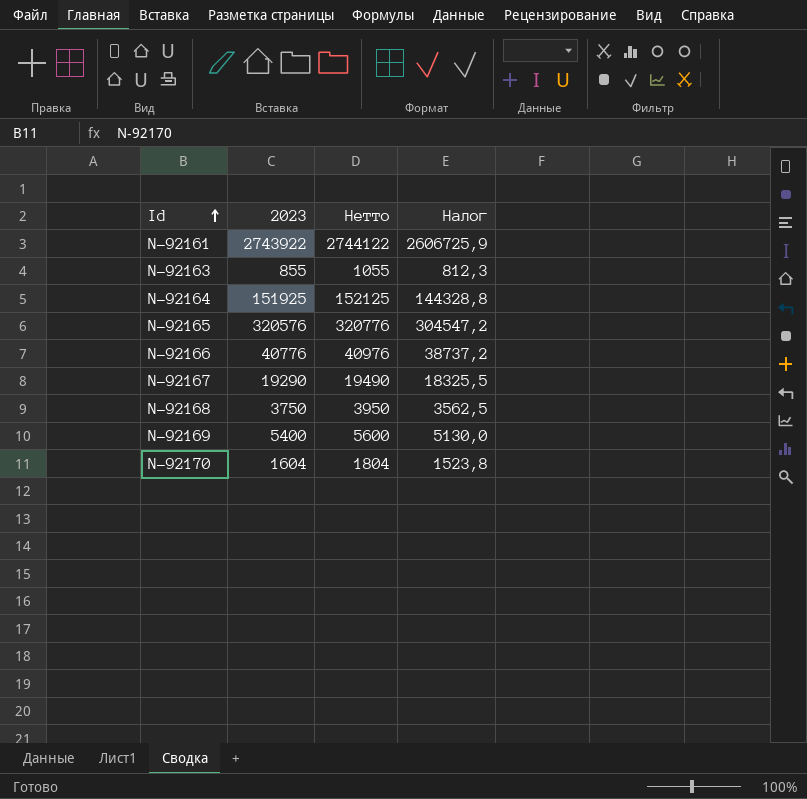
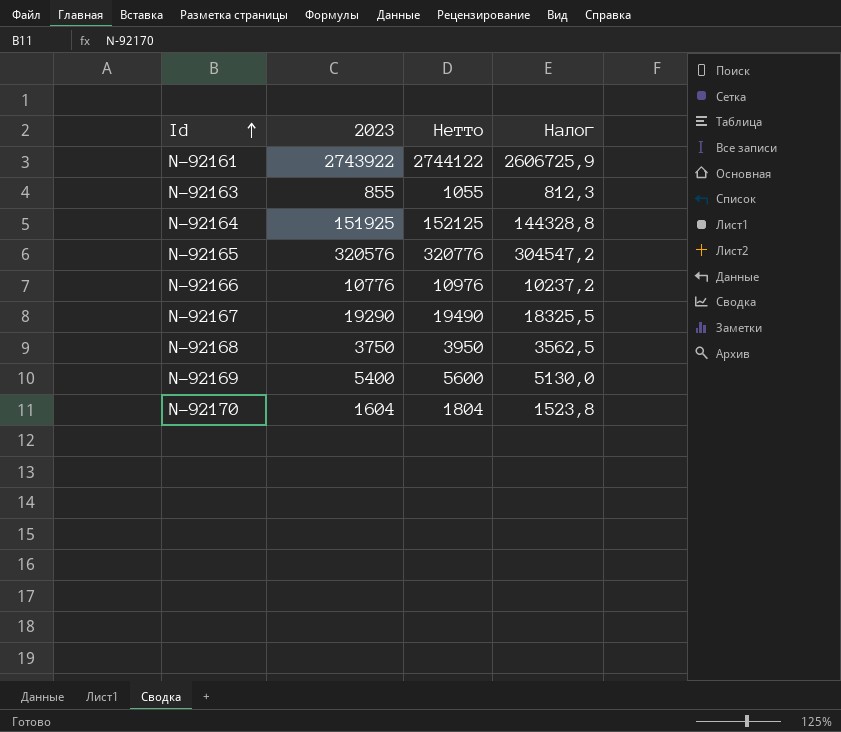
N-92166 | 2023: 40776 -> 10776
N-92166 | Нетто: 40976 -> 10976
N-92166 | Налог: 38737,2 -> 10237,2

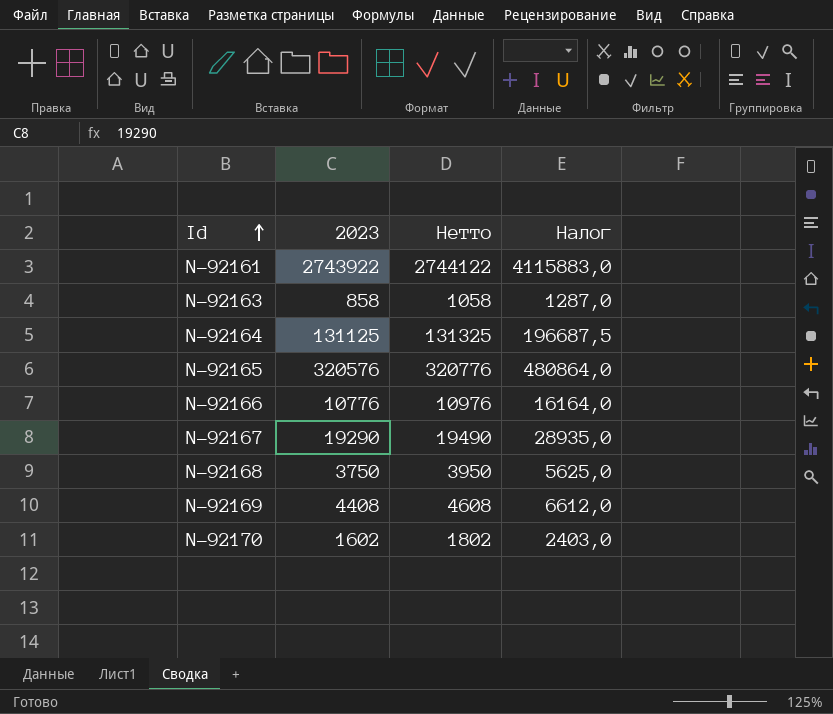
column Налог | formula: [2023] * 0,95 -> [2023] * 1,5
N-92163 | 2023: 855 -> 858
N-92163 | Нетто: 1055 -> 1058
N-92164 | 2023: 151925 -> 131125
N-92164 | Нетто: 152125 -> 131325
N-92169 | 2023: 5400 -> 4408
N-92169 | Нетто: 5600 -> 4608
N-92170 | 2023: 1604 -> 1602
N-92170 | Нетто: 1804 -> 1802

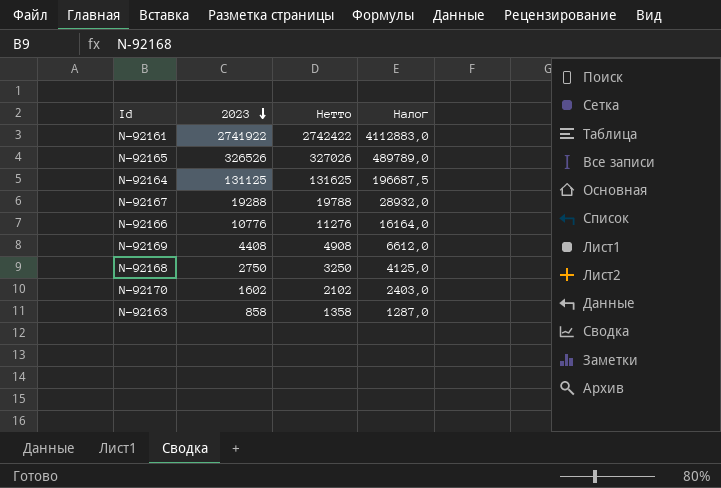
row order: Id ascending -> 2023 descending
column Нетто | formula: [2023] + 200 -> [2023] + 500
N-92161 | 2023: 2743922 -> 2741922
N-92161 | Налог: 4115883,0 -> 4112883,0
N-92165 | 2023: 320576 -> 326526
N-92165 | Налог: 480864,0 -> 489789,0
N-92167 | 2023: 19290 -> 19288
N-92167 | Налог: 28935,0 -> 28932,0
N-92168 | 2023: 3750 -> 2750
N-92168 | Налог: 5625,0 -> 4125,0

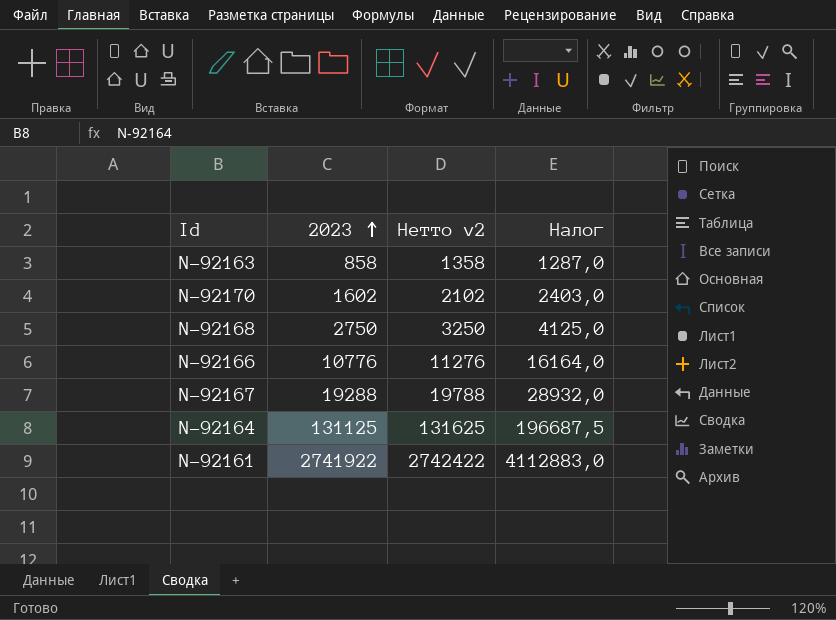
row order: 2023 descending -> 2023 ascending
column name: Нетто -> Нетто v2
row N-92165: 326526 | 327026 | 489789,0 -> none
row N-92169: 4408 | 4908 | 6612,0 -> none

